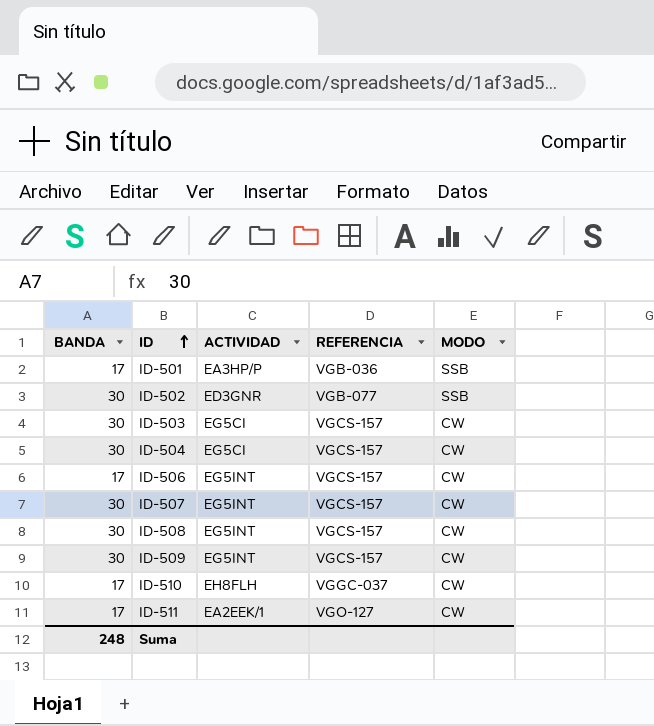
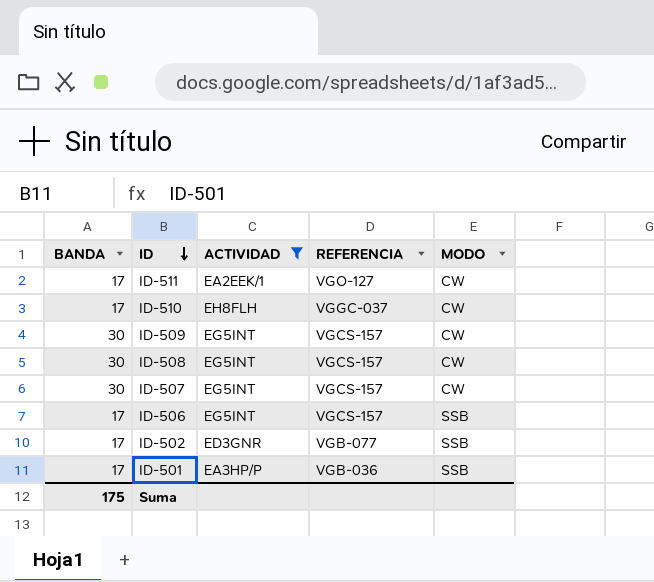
filter: none -> ACTIVIDAD != EG5CI
row order: ID ascending -> ID descending
ID-506 | MODO: CW -> SSB
ID-502 | BANDA: 30 -> 17
Suma | BANDA: 248 -> 175

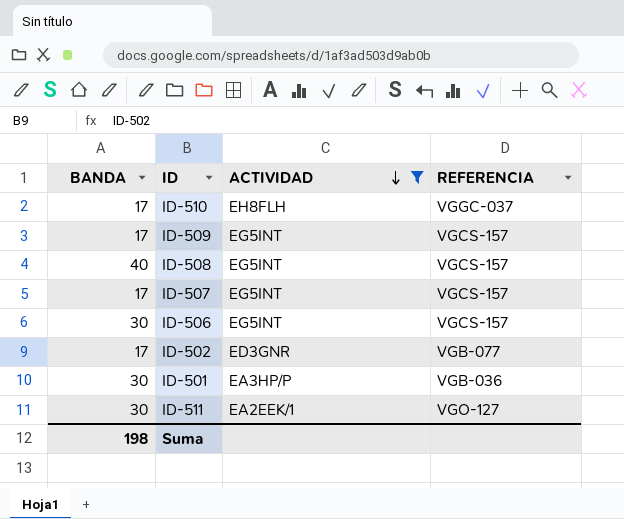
row order: ID descending -> ACTIVIDAD descending
column MODO | position: 5 -> none
ID-509 | BANDA: 30 -> 17
ID-508 | BANDA: 30 -> 40
ID-507 | BANDA: 30 -> 17
ID-506 | BANDA: 17 -> 30
ID-501 | BANDA: 17 -> 30
ID-511 | BANDA: 17 -> 30
Suma | BANDA: 175 -> 198

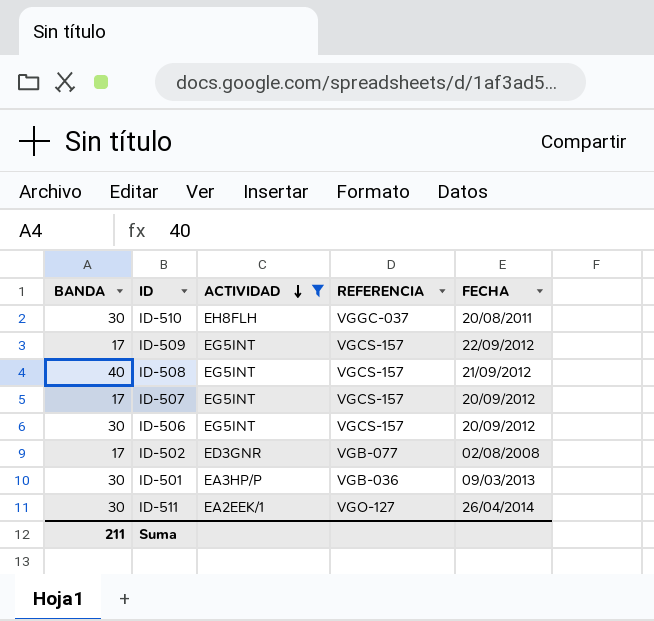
column FECHA | position: none -> 5
ID-510 | BANDA: 17 -> 30
Suma | BANDA: 198 -> 211

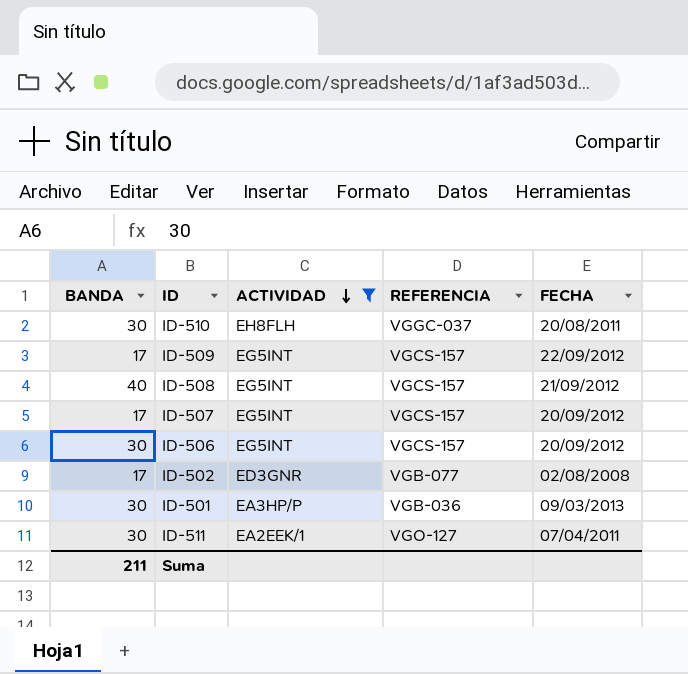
ID-511 | FECHA: 26/04/2014 -> 07/04/2011

